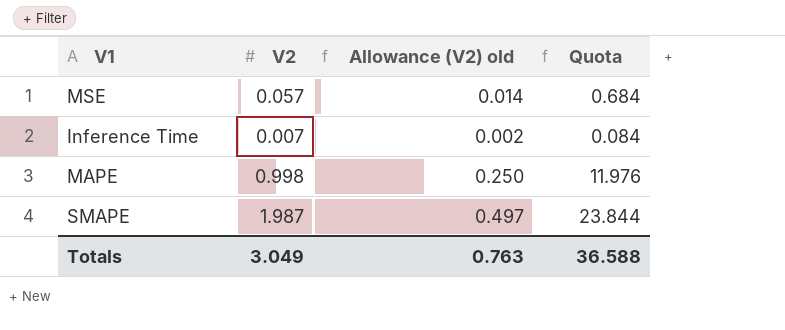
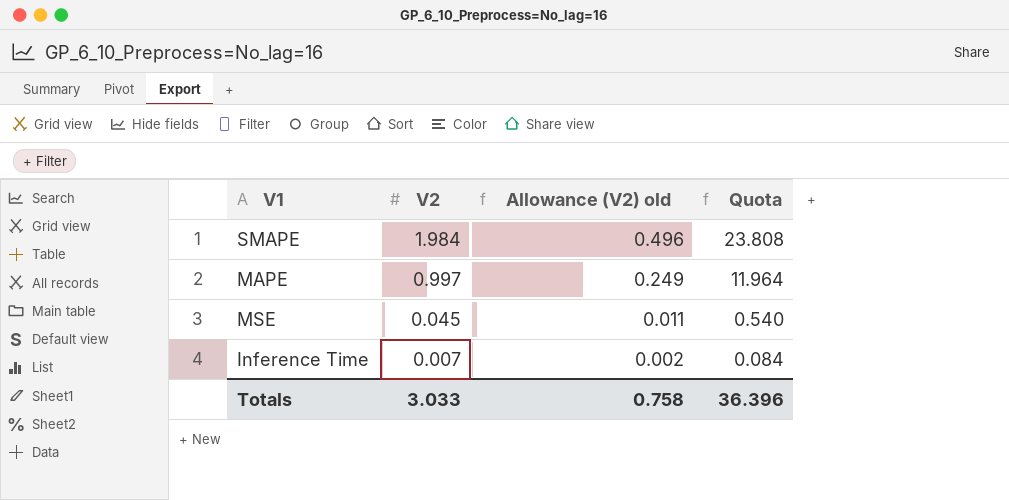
row order: none -> V2 descending
SMAPE | V2: 1.987 -> 1.984
SMAPE | Allowance (V2) old: 0.497 -> 0.496
SMAPE | Quota: 23.844 -> 23.808
MAPE | V2: 0.998 -> 0.997
MAPE | Allowance (V2) old: 0.250 -> 0.249
MAPE | Quota: 11.976 -> 11.964
MSE | V2: 0.057 -> 0.045
MSE | Allowance (V2) old: 0.014 -> 0.011
MSE | Quota: 0.684 -> 0.540
Totals | V2: 3.049 -> 3.033
Totals | Allowance (V2) old: 0.763 -> 0.758
Totals | Quota: 36.588 -> 36.396

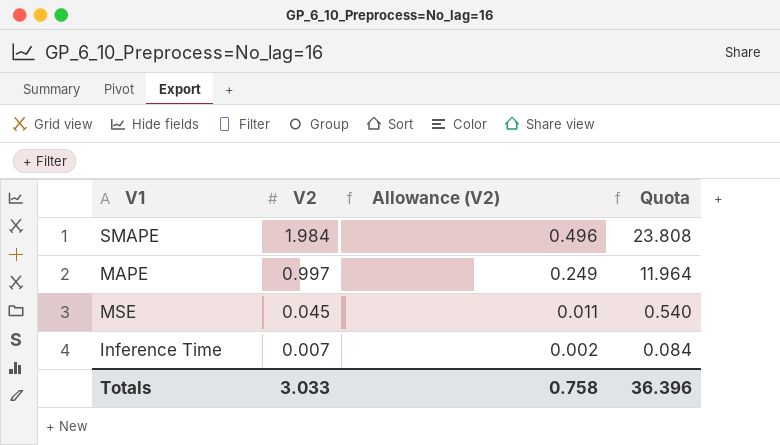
column name: Allowance (V2) old -> Allowance (V2)

